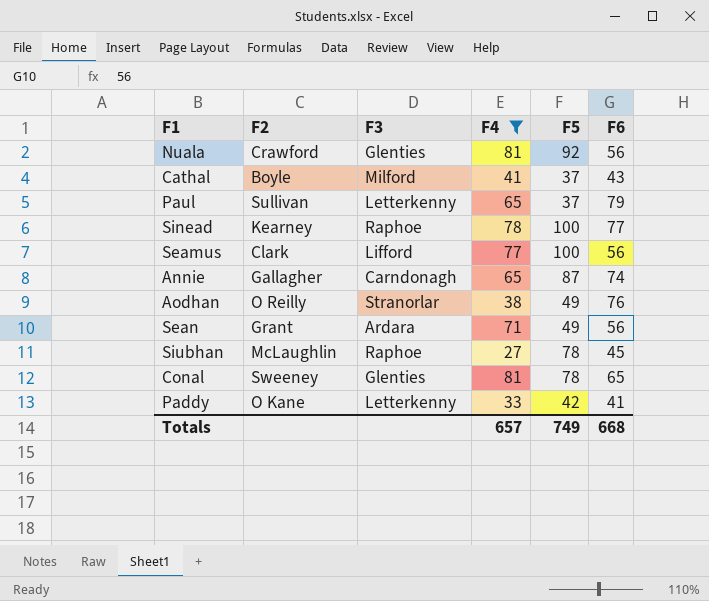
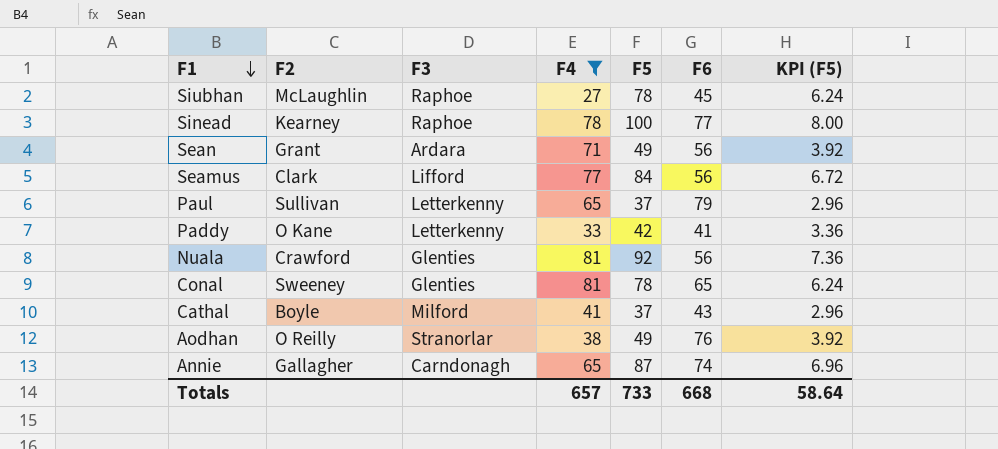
row order: none -> F1 descending
column KPI (F5) | formula: none -> [F5] * 0.08
Seamus | F5: 100 -> 84
Totals | F5: 749 -> 733

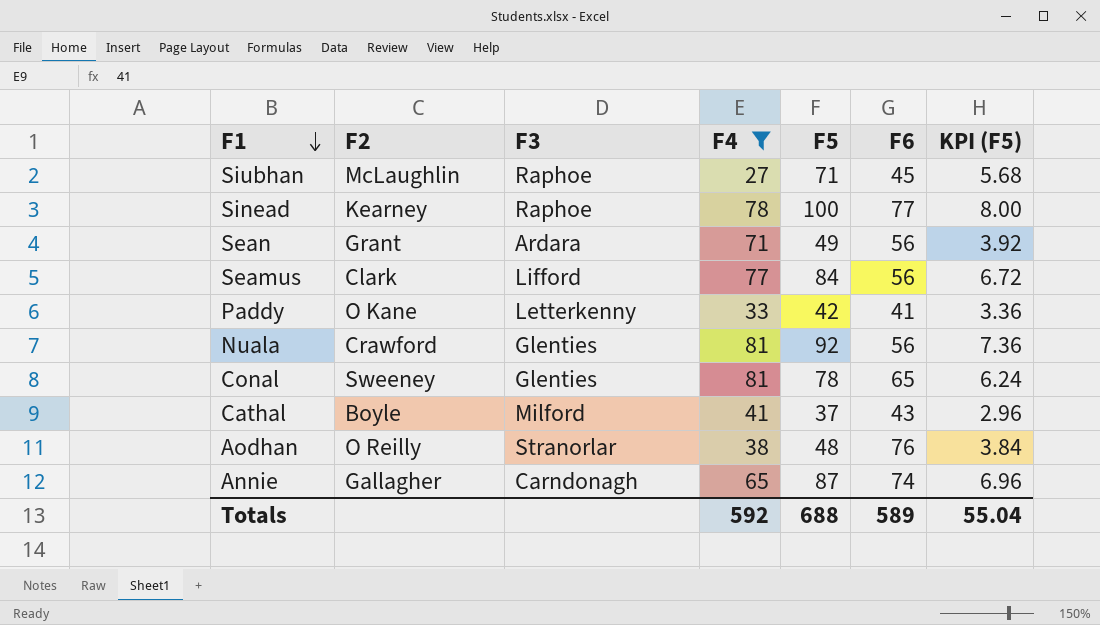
row Paul: Sullivan | Letterkenny | 65 | 37 | 79 | 2.96 -> none
Siubhan | F5: 78 -> 71
Siubhan | KPI (F5): 6.24 -> 5.68
Aodhan | F5: 49 -> 48
Aodhan | KPI (F5): 3.92 -> 3.84
Totals | F4: 657 -> 592
Totals | F5: 733 -> 688
Totals | F6: 668 -> 589
Totals | KPI (F5): 58.64 -> 55.04

